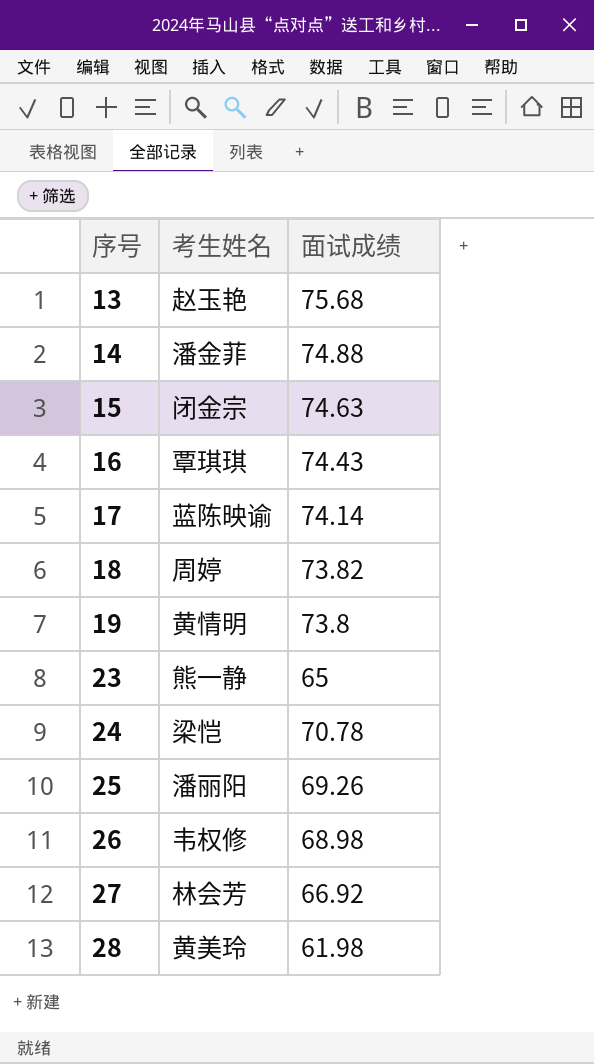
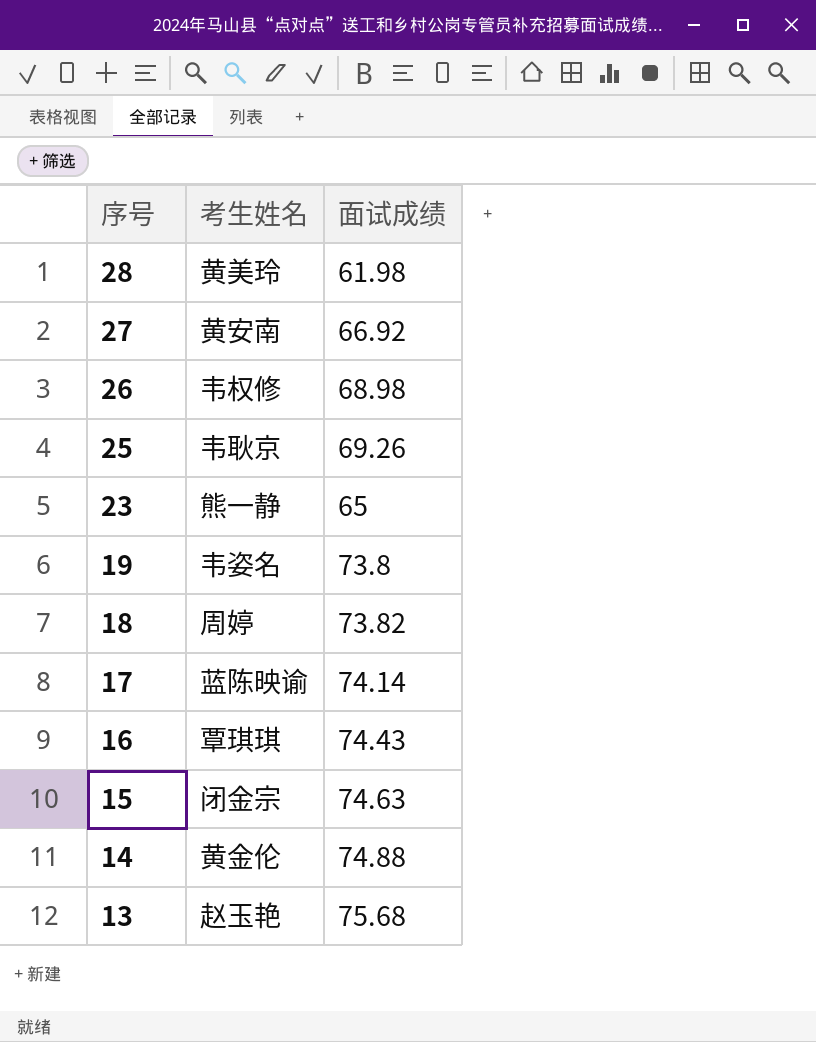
row order: 序号 ascending -> 序号 descending
row 24: 梁恺 | 70.78 -> none
27 | 考生姓名: 林会芳 -> 黄安南
25 | 考生姓名: 潘丽阳 -> 韦耿京
19 | 考生姓名: 黄情明 -> 韦姿名
14 | 考生姓名: 潘金菲 -> 黄金伦

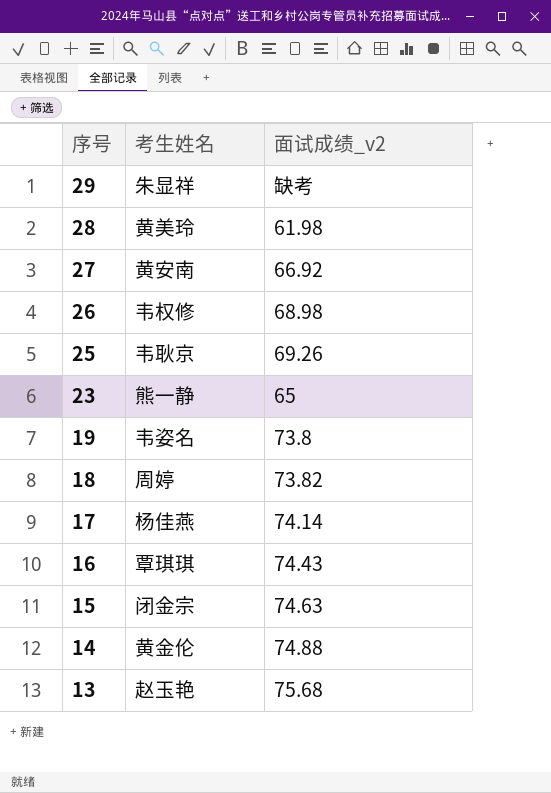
column name: 面试成绩 -> 面试成绩_v2
row 29: none -> 朱显祥 | 缺考
17 | 考生姓名: 蓝陈映谕 -> 杨佳燕

